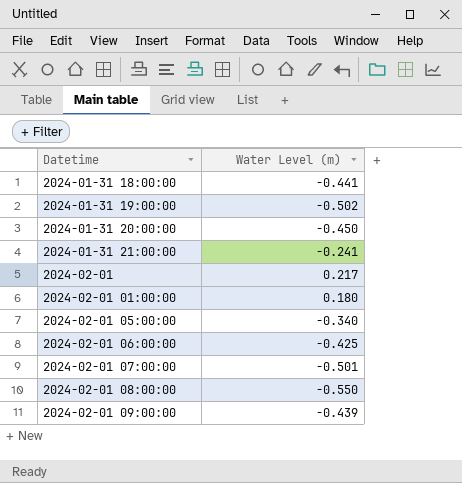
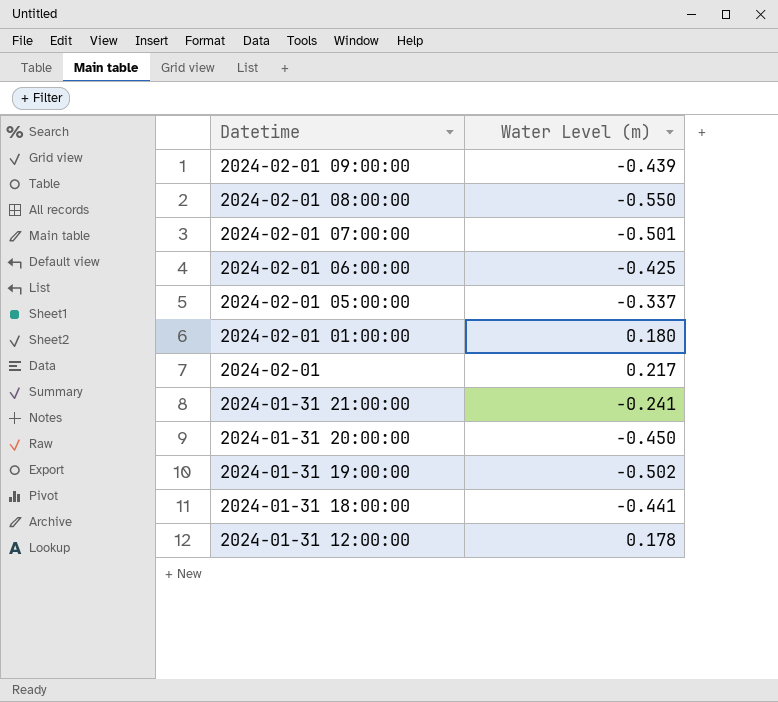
row order: Datetime ascending -> Datetime descending
2024-02-01 05:00:00 | Water Level (m): -0.340 -> -0.337
row 2024-01-31 12:00:00: none -> 0.178

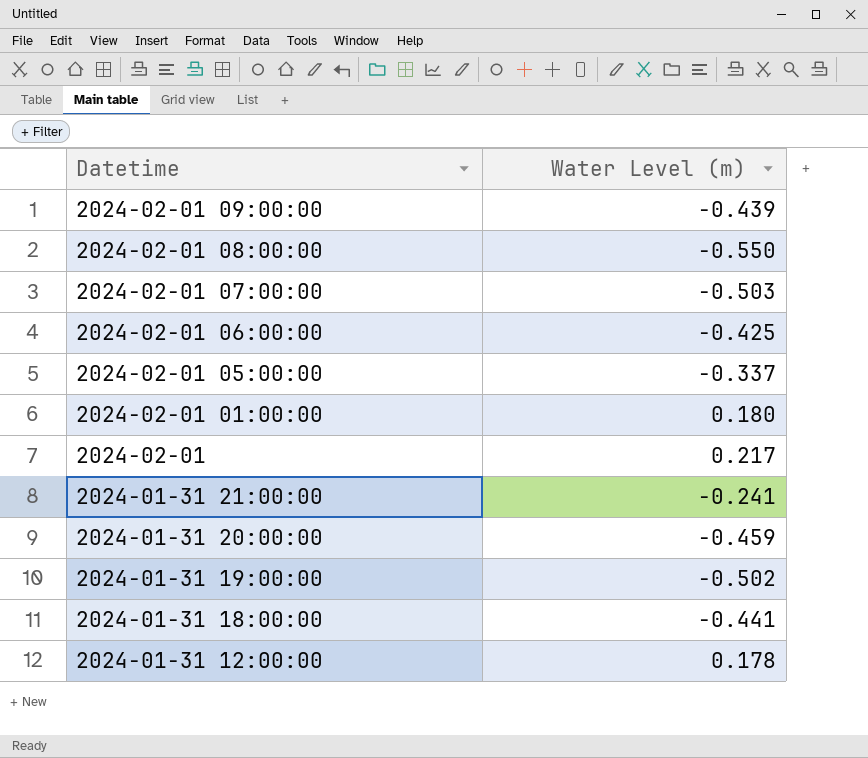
2024-02-01 07:00:00 | Water Level (m): -0.501 -> -0.503
2024-01-31 20:00:00 | Water Level (m): -0.450 -> -0.459

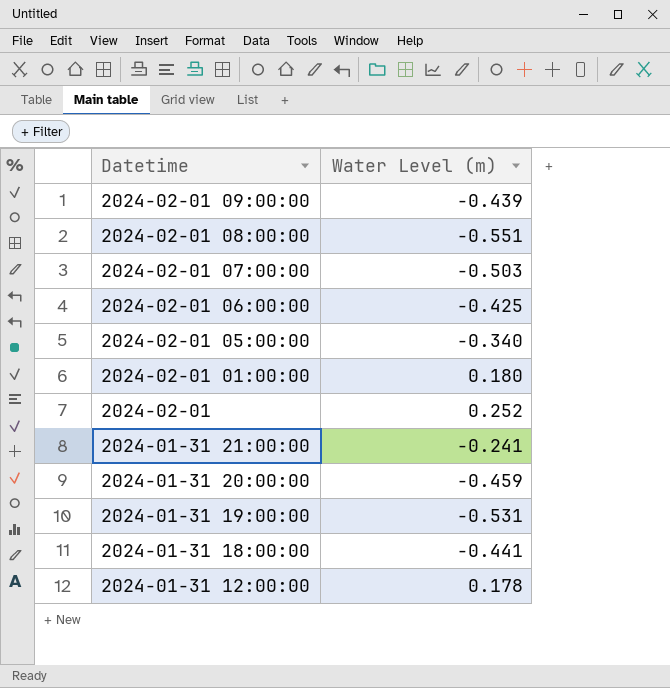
2024-02-01 08:00:00 | Water Level (m): -0.550 -> -0.551
2024-02-01 05:00:00 | Water Level (m): -0.337 -> -0.340
2024-02-01 | Water Level (m): 0.217 -> 0.252
2024-01-31 19:00:00 | Water Level (m): -0.502 -> -0.531

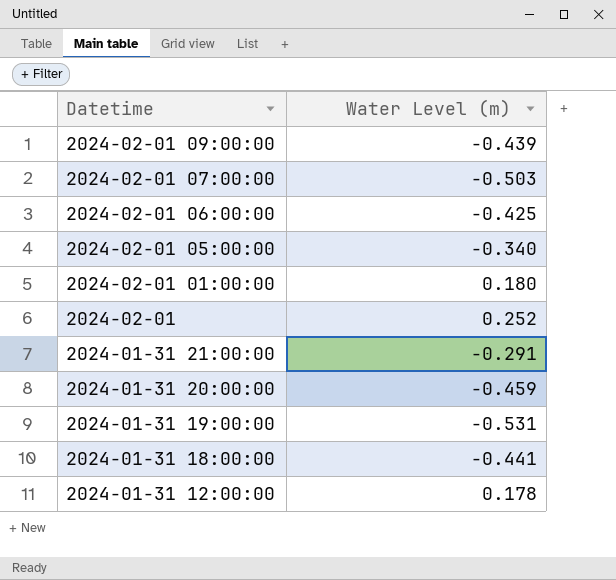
row 2024-02-01 08:00:00: -0.551 -> none
2024-01-31 21:00:00 | Water Level (m): -0.241 -> -0.291

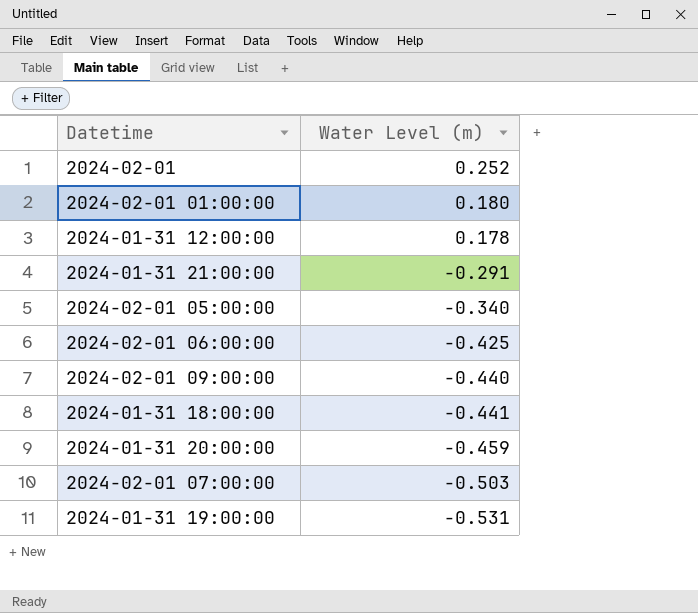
row order: Datetime descending -> Water Level (m) descending
2024-02-01 09:00:00 | Water Level (m): -0.439 -> -0.440

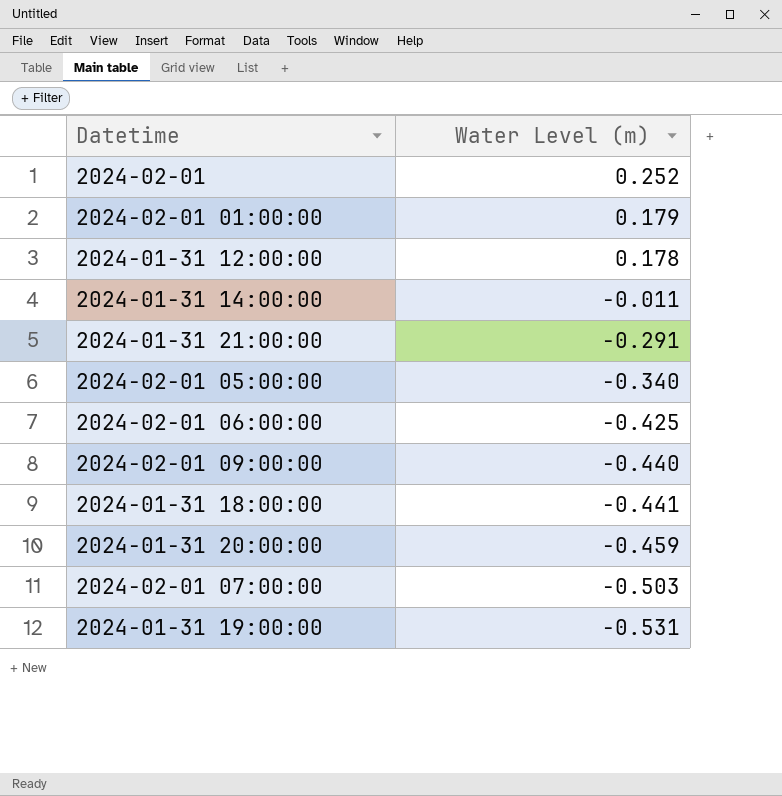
2024-02-01 01:00:00 | Water Level (m): 0.180 -> 0.179
row 2024-01-31 14:00:00: none -> -0.011

